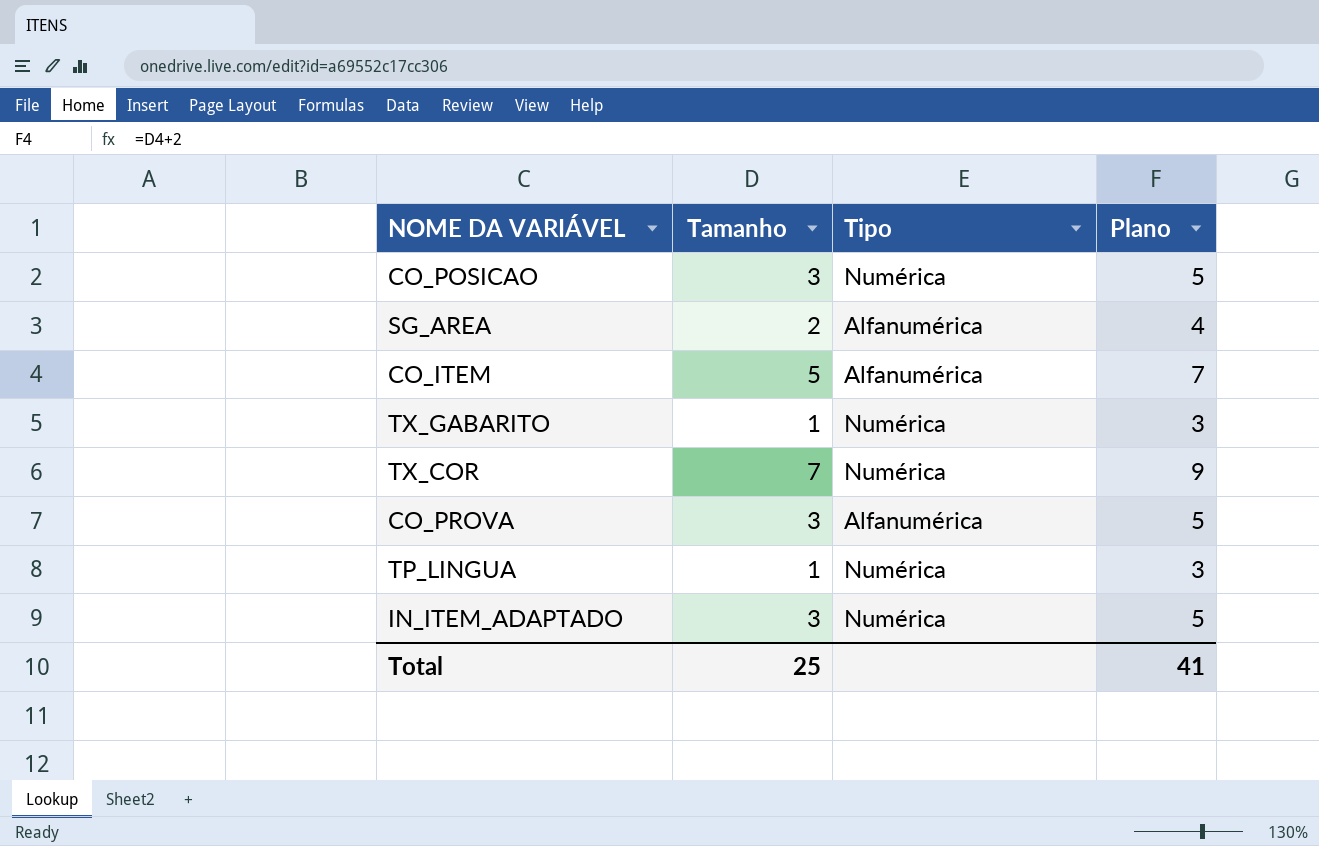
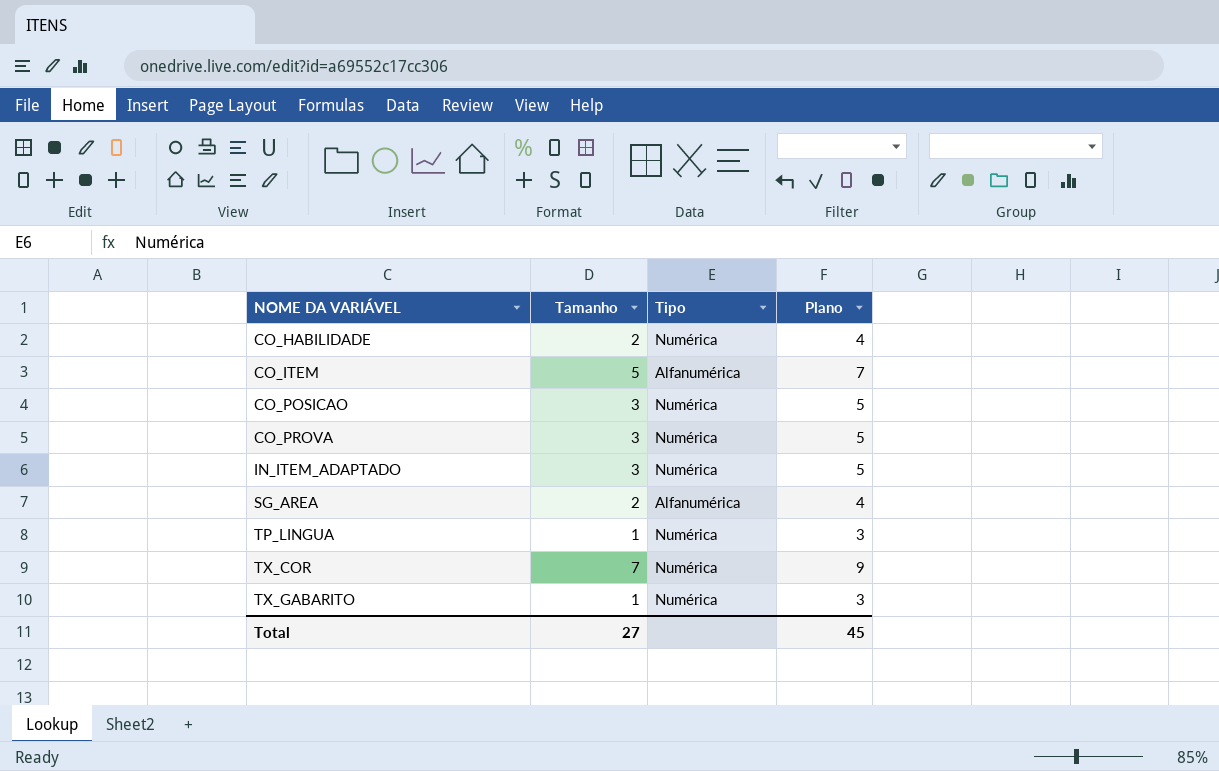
row order: none -> NOME DA VARIÁVEL ascending
row CO_HABILIDADE: none -> 2 | Numérica | 4
CO_PROVA | Tipo: Alfanumérica -> Numérica
Total | Tamanho: 25 -> 27
Total | Plano: 41 -> 45

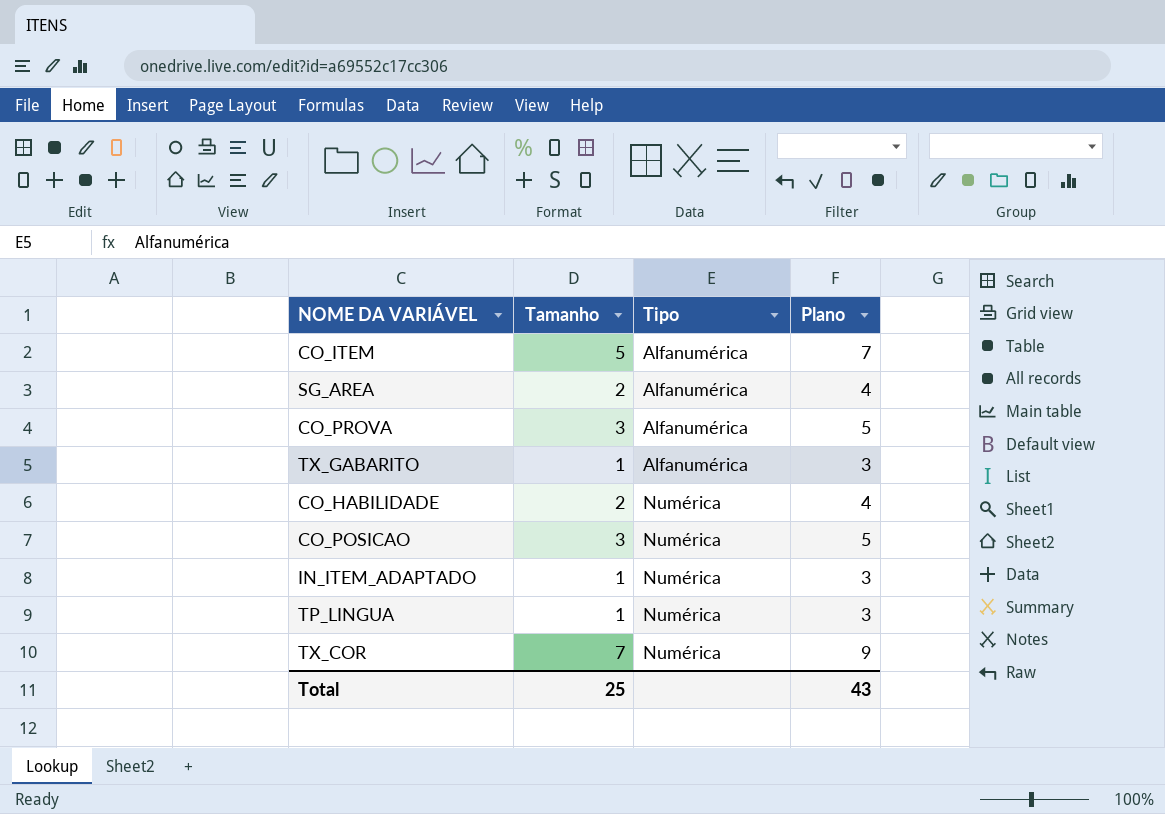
row order: NOME DA VARIÁVEL ascending -> Tipo ascending
CO_PROVA | Tipo: Numérica -> Alfanumérica
TX_GABARITO | Tipo: Numérica -> Alfanumérica
IN_ITEM_ADAPTADO | Tamanho: 3 -> 1
IN_ITEM_ADAPTADO | Plano: 5 -> 3
Total | Tamanho: 27 -> 25
Total | Plano: 45 -> 43

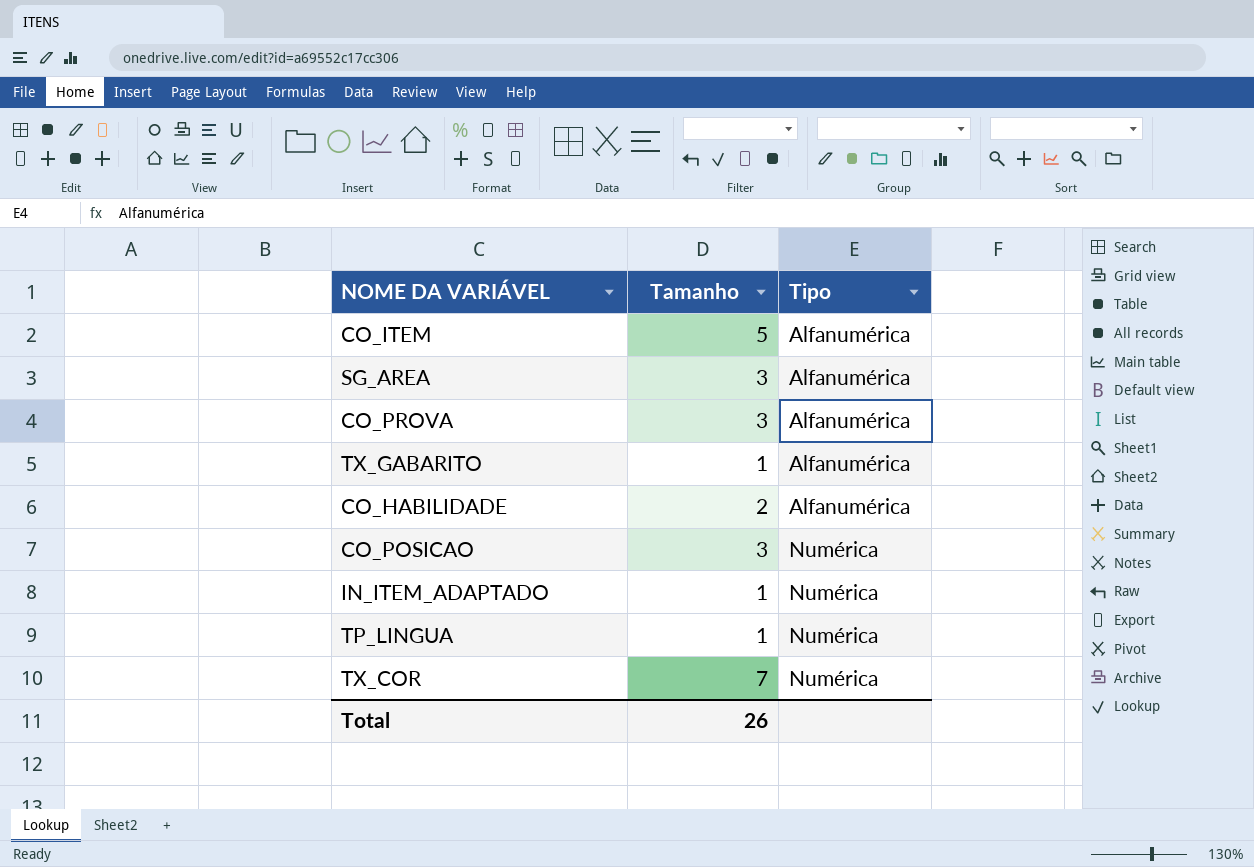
column Plano | formula: [Tamanho] + 2 -> none
SG_AREA | Tamanho: 2 -> 3
CO_HABILIDADE | Tipo: Numérica -> Alfanumérica
Total | Tamanho: 25 -> 26

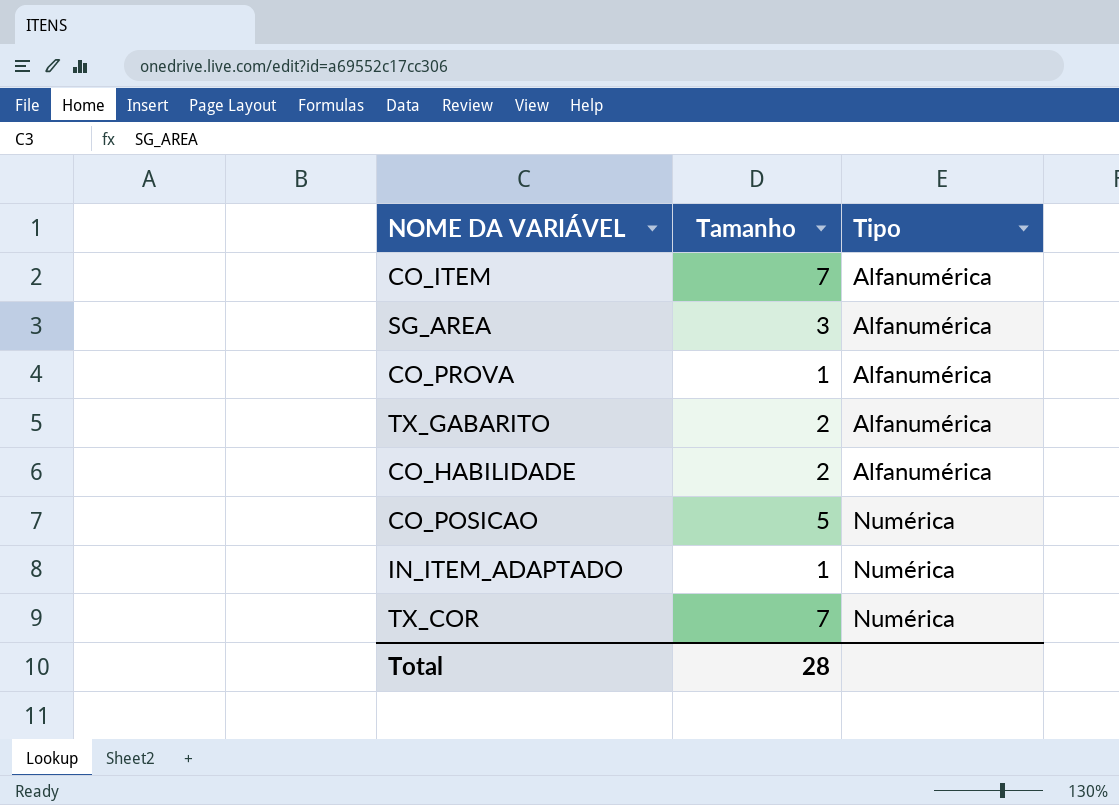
row TP_LINGUA: 1 | Numérica -> none
CO_ITEM | Tamanho: 5 -> 7
CO_PROVA | Tamanho: 3 -> 1
TX_GABARITO | Tamanho: 1 -> 2
CO_POSICAO | Tamanho: 3 -> 5
Total | Tamanho: 26 -> 28

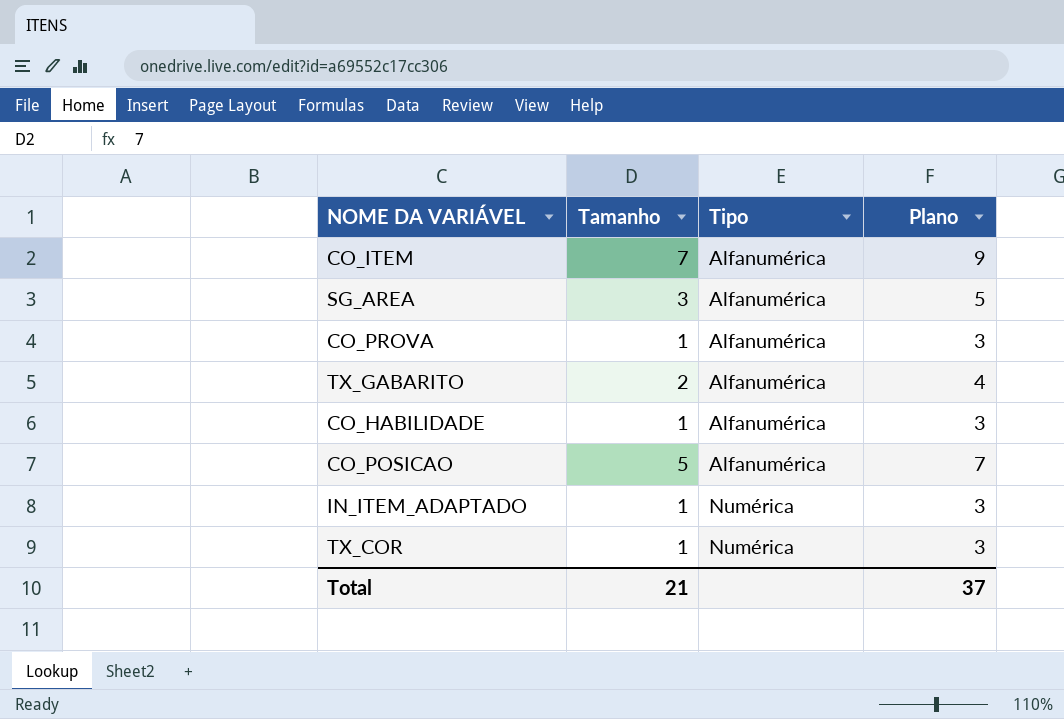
column Plano | formula: none -> [Tamanho] + 2
CO_HABILIDADE | Tamanho: 2 -> 1
CO_POSICAO | Tipo: Numérica -> Alfanumérica
TX_COR | Tamanho: 7 -> 1
Total | Tamanho: 28 -> 21

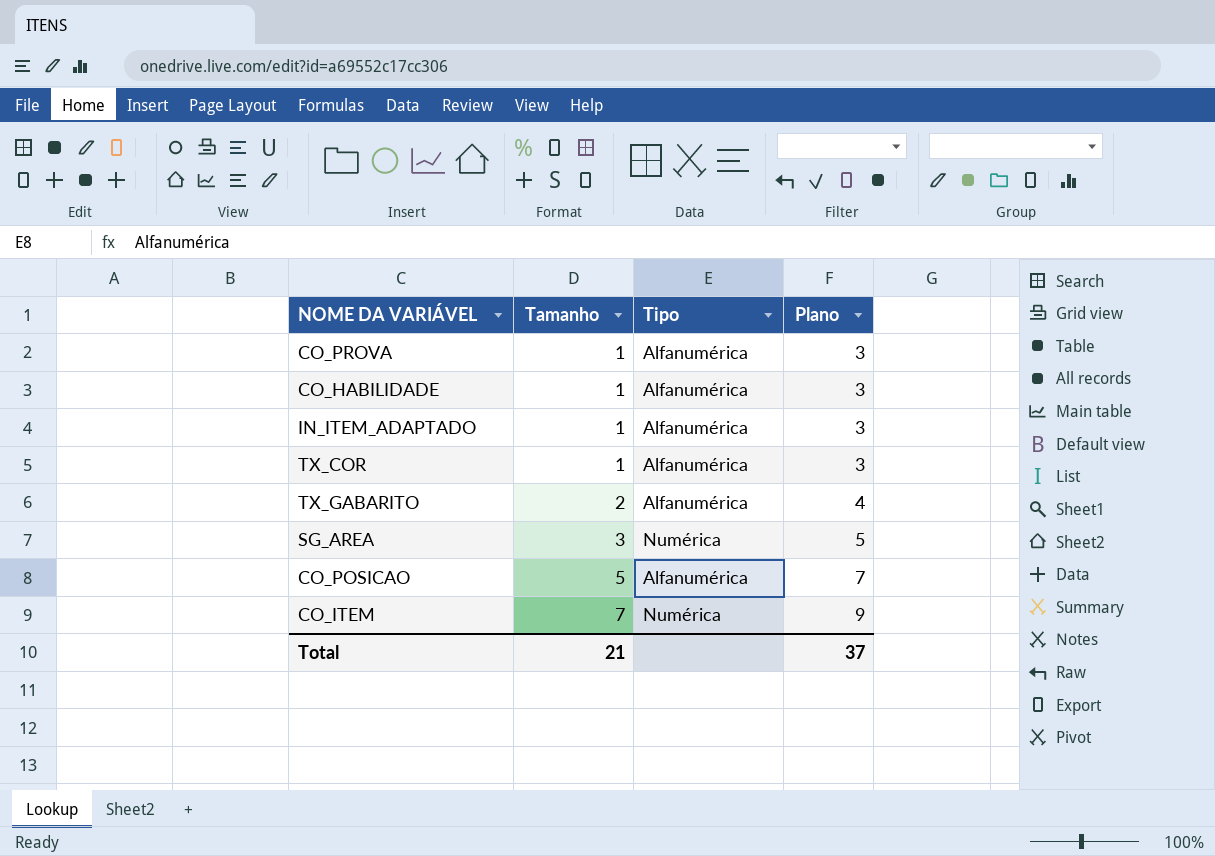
row order: Tipo ascending -> Tamanho ascending
IN_ITEM_ADAPTADO | Tipo: Numérica -> Alfanumérica
TX_COR | Tipo: Numérica -> Alfanumérica
SG_AREA | Tipo: Alfanumérica -> Numérica
CO_ITEM | Tipo: Alfanumérica -> Numérica

